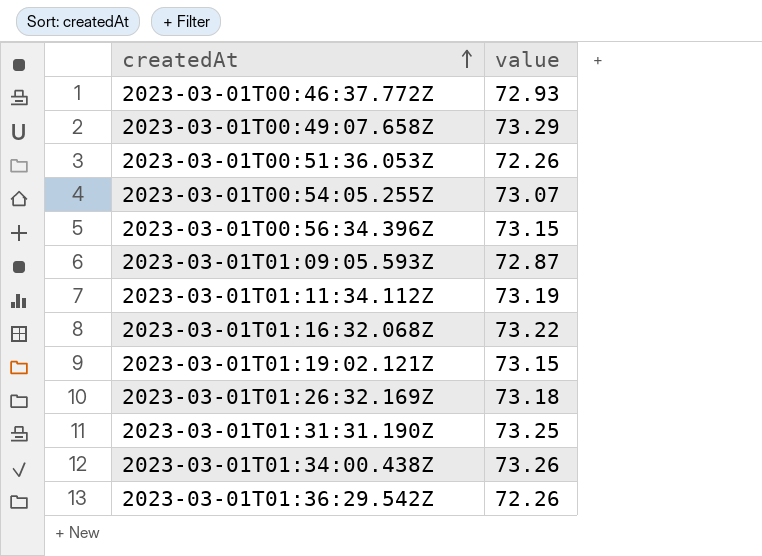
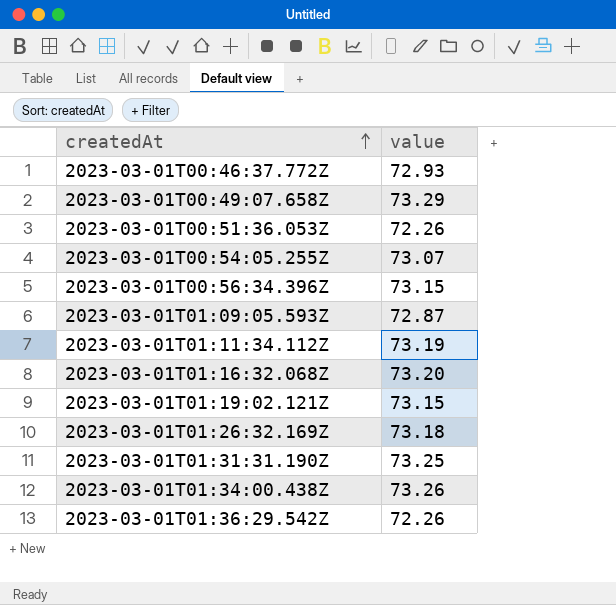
2023-03-01T01:16:32.068Z | value: 73.22 -> 73.20

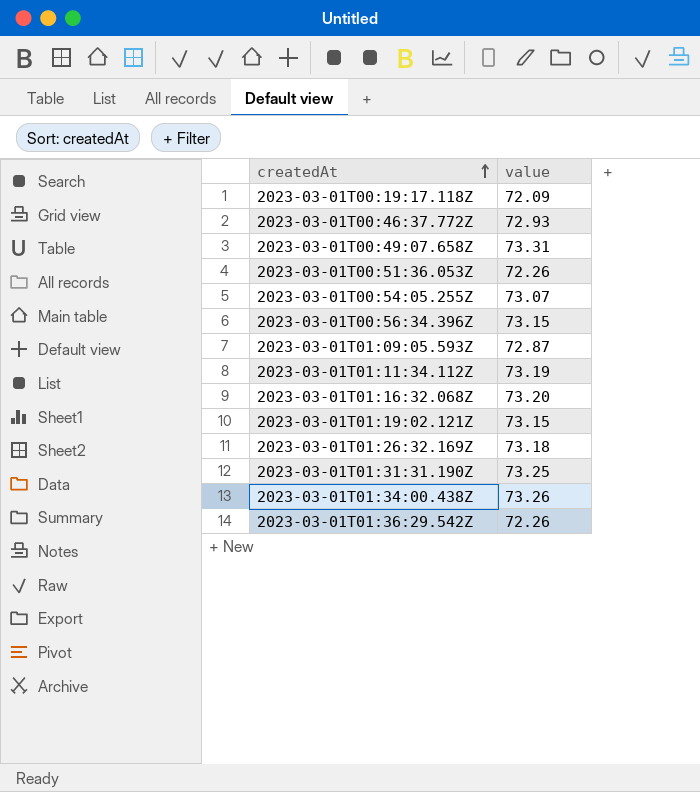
row 2023-03-01T00:19:17.118Z: none -> 72.09
2023-03-01T00:49:07.658Z | value: 73.29 -> 73.31

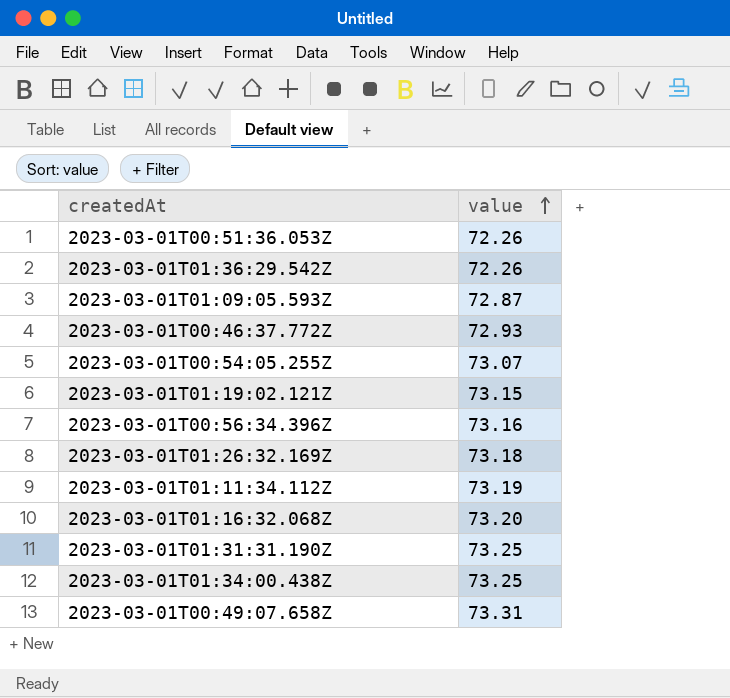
row order: createdAt ascending -> value ascending
row 2023-03-01T00:19:17.118Z: 72.09 -> none
2023-03-01T00:56:34.396Z | value: 73.15 -> 73.16
2023-03-01T01:34:00.438Z | value: 73.26 -> 73.25

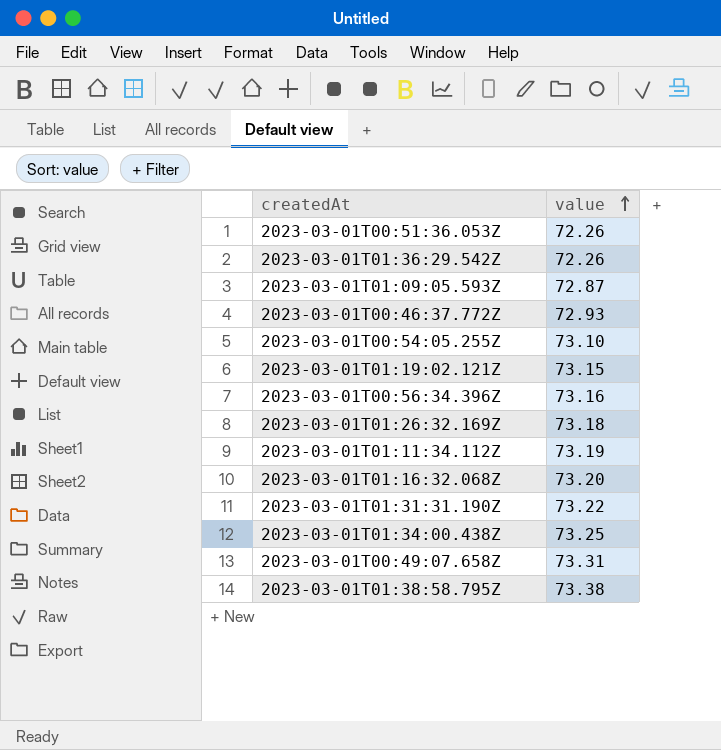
2023-03-01T00:54:05.255Z | value: 73.07 -> 73.10
2023-03-01T01:31:31.190Z | value: 73.25 -> 73.22
row 2023-03-01T01:38:58.795Z: none -> 73.38

